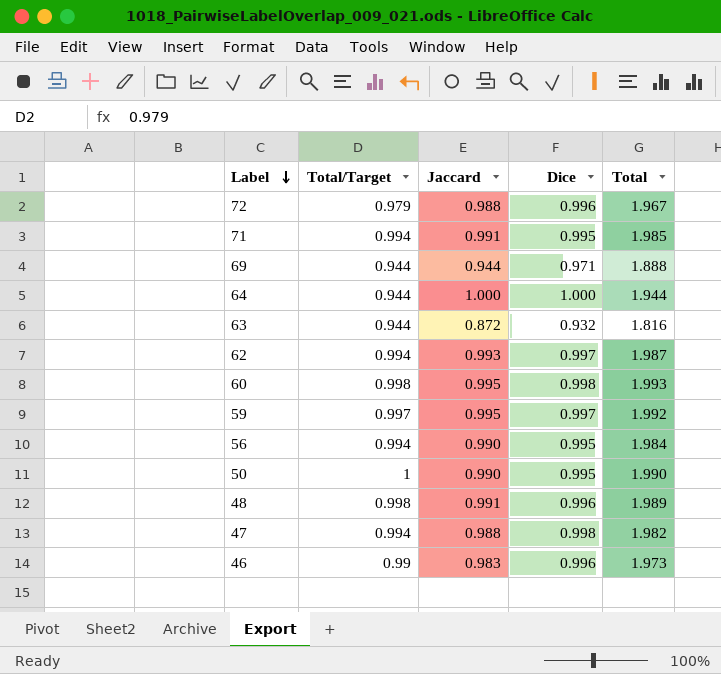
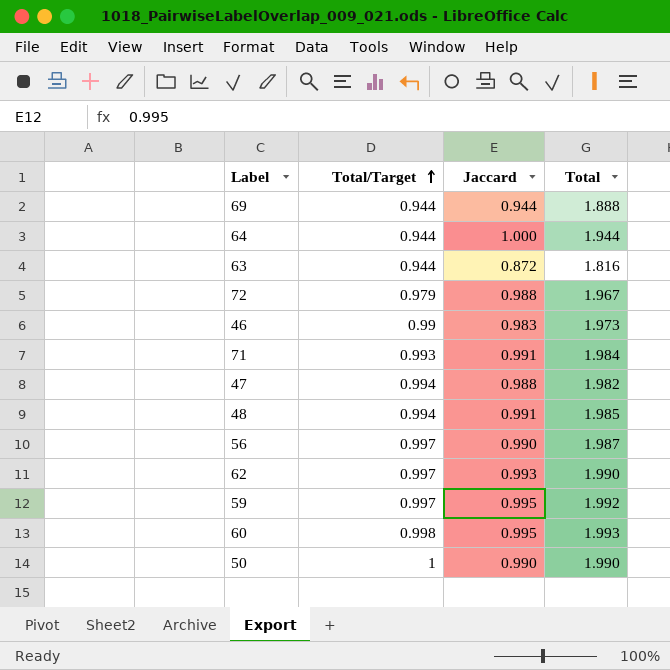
row order: Label descending -> Total/Target ascending
column Dice | position: 4 -> none
71 | Total/Target: 0.994 -> 0.993
71 | Total: 1.985 -> 1.984
48 | Total/Target: 0.998 -> 0.994
48 | Total: 1.989 -> 1.985
56 | Total/Target: 0.994 -> 0.997
56 | Total: 1.984 -> 1.987
62 | Total/Target: 0.994 -> 0.997
62 | Total: 1.987 -> 1.990

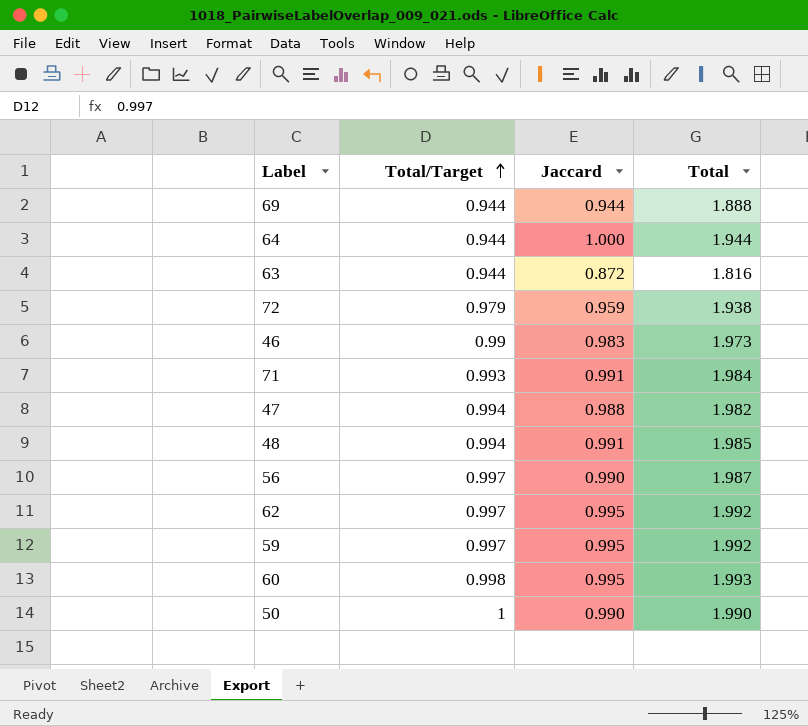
72 | Jaccard: 0.988 -> 0.959
72 | Total: 1.967 -> 1.938
62 | Jaccard: 0.993 -> 0.995
62 | Total: 1.990 -> 1.992

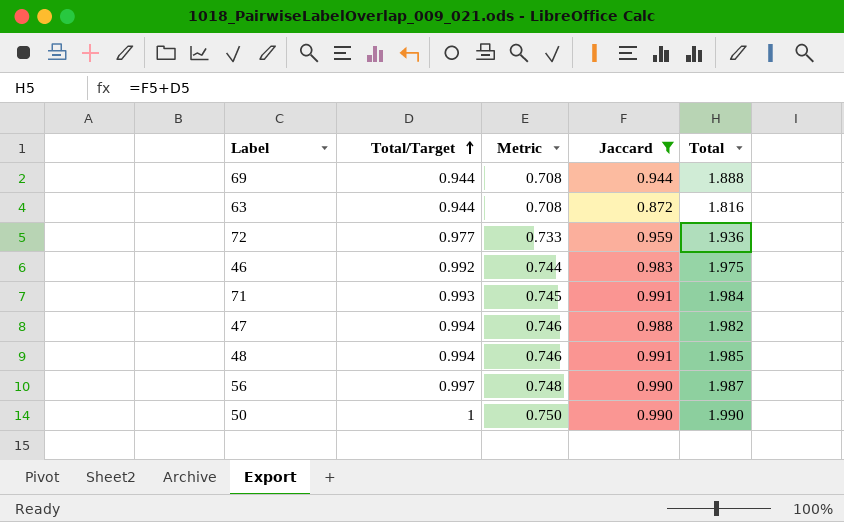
filter: none -> Jaccard <= 0.991
column Metric | formula: none -> [Total/Target] * 0.75
72 | Total/Target: 0.979 -> 0.977
72 | Total: 1.938 -> 1.936
46 | Total/Target: 0.99 -> 0.992
46 | Total: 1.973 -> 1.975

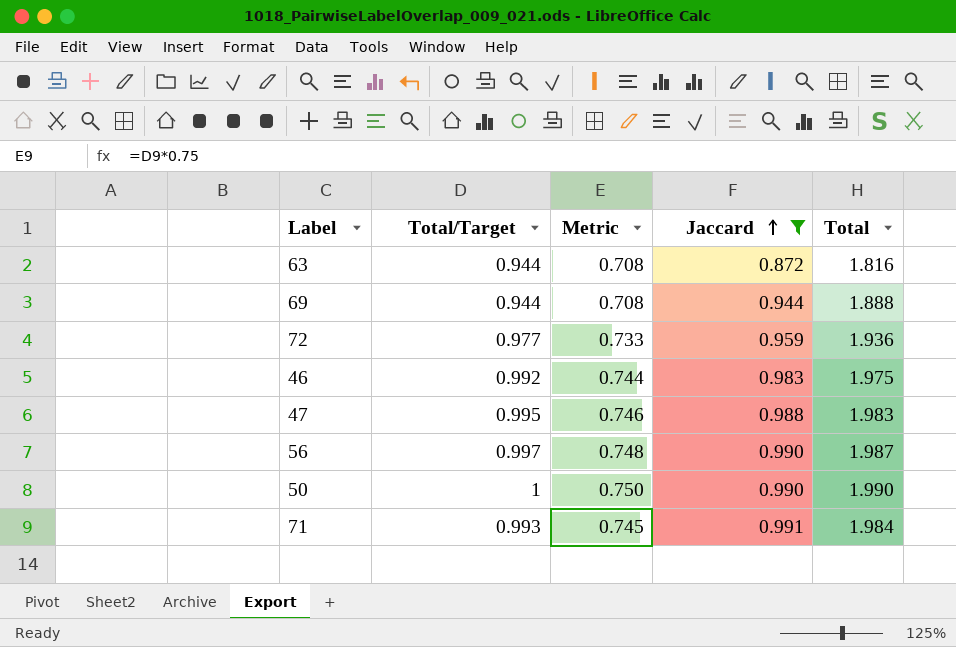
row order: Total/Target ascending -> Jaccard ascending
row 48: 0.994 | 0.746 | 0.991 | 1.985 -> none
47 | Total/Target: 0.994 -> 0.995
47 | Total: 1.982 -> 1.983

